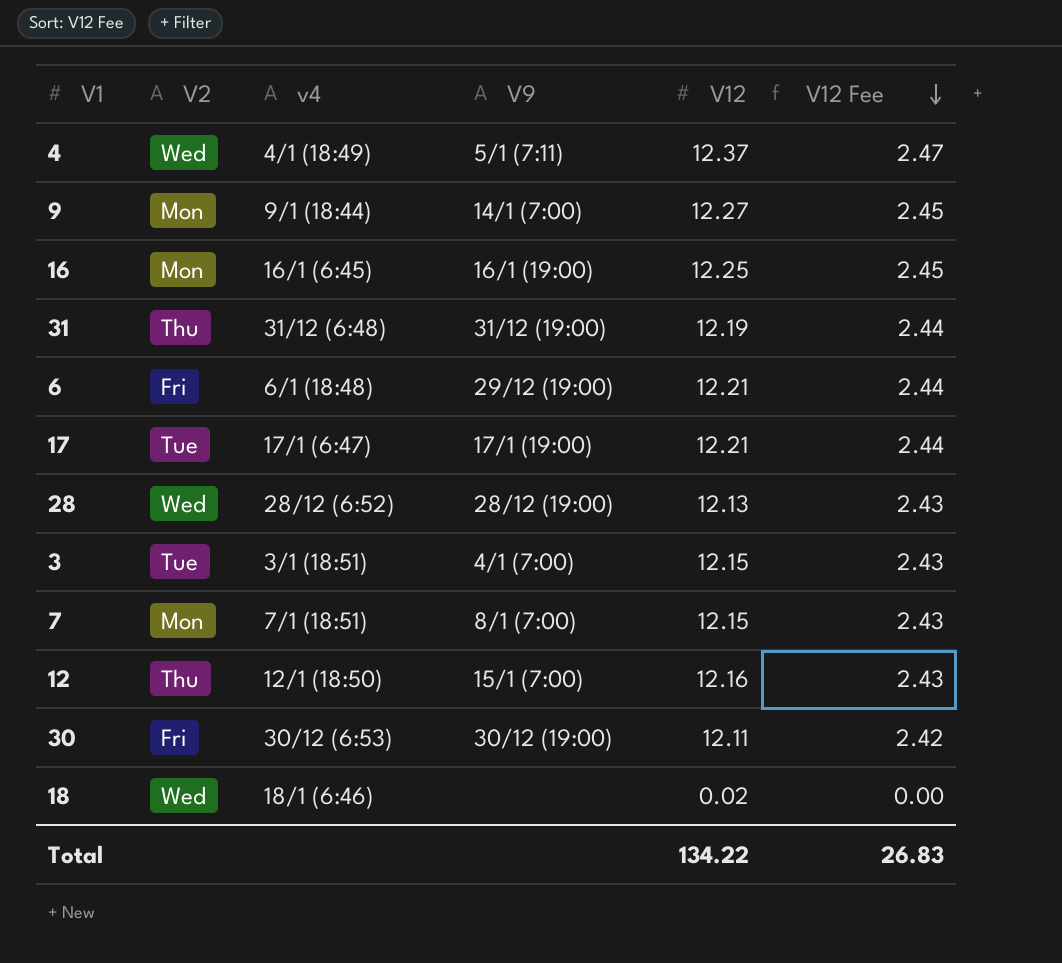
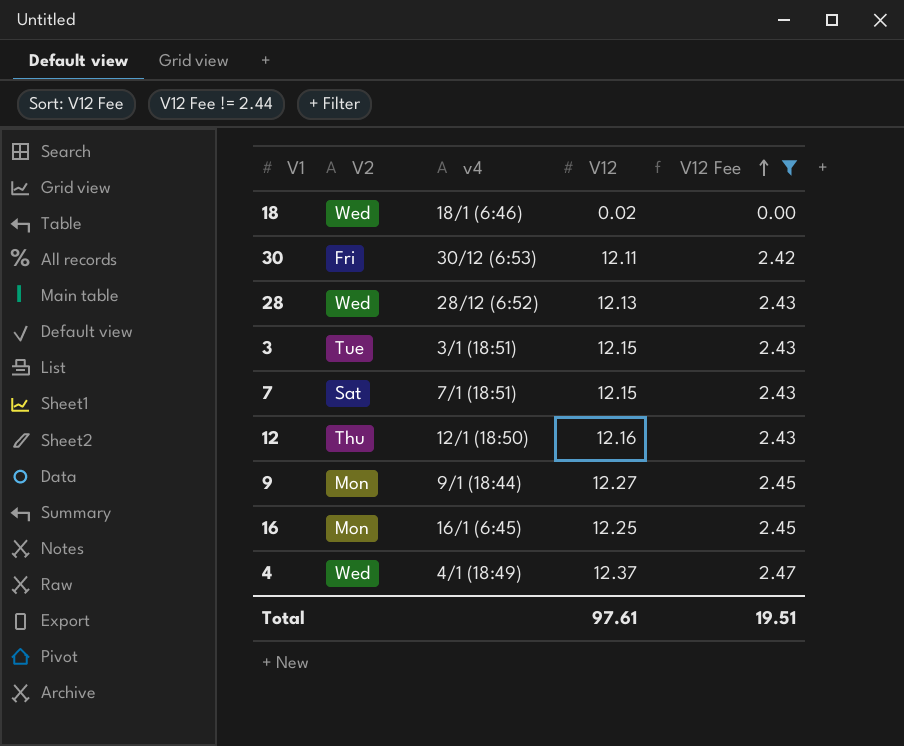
filter: none -> V12 Fee != 2.44
row order: V12 Fee descending -> V12 Fee ascending
column V9 | position: 4 -> none
7 | V2: Mon -> Sat
Total | V12: 134.22 -> 97.61
Total | V12 Fee: 26.83 -> 19.51

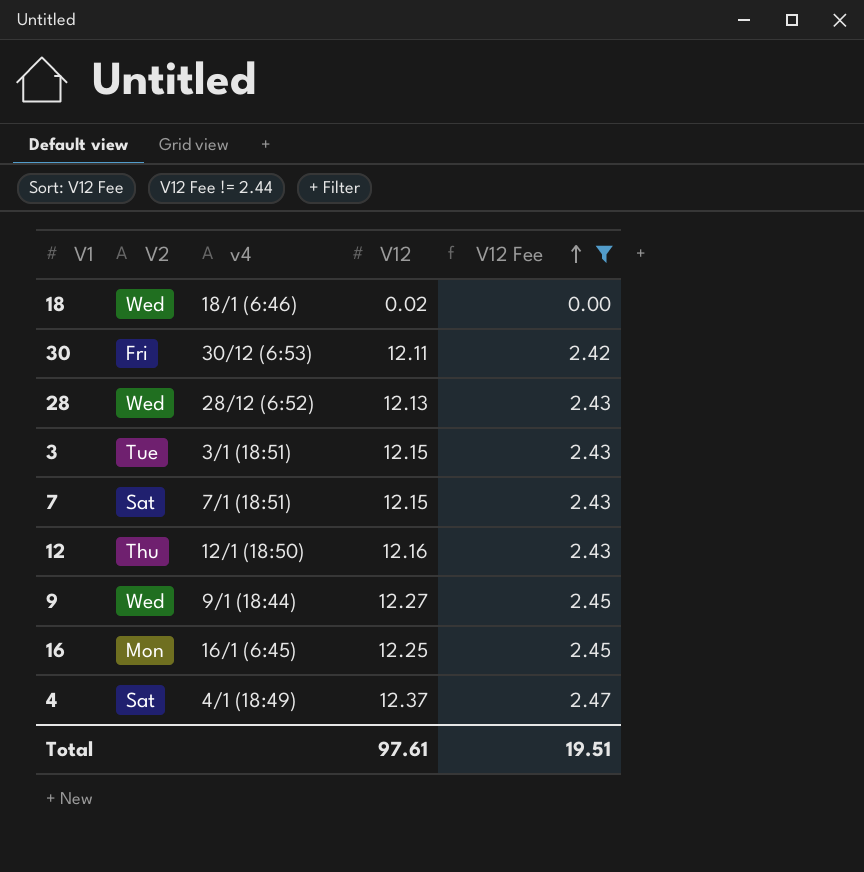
9 | V2: Mon -> Wed
4 | V2: Wed -> Sat

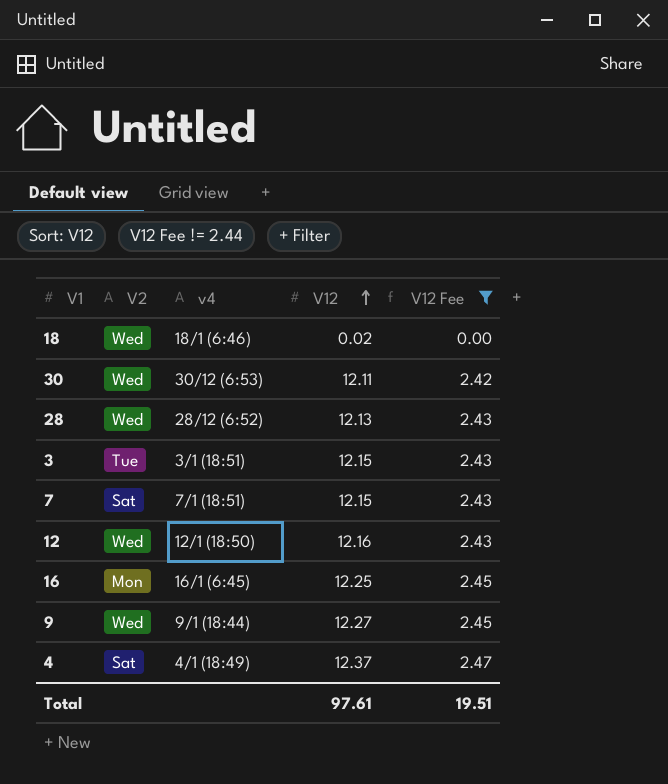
row order: V12 Fee ascending -> V12 ascending
30 | V2: Fri -> Wed
12 | V2: Thu -> Wed

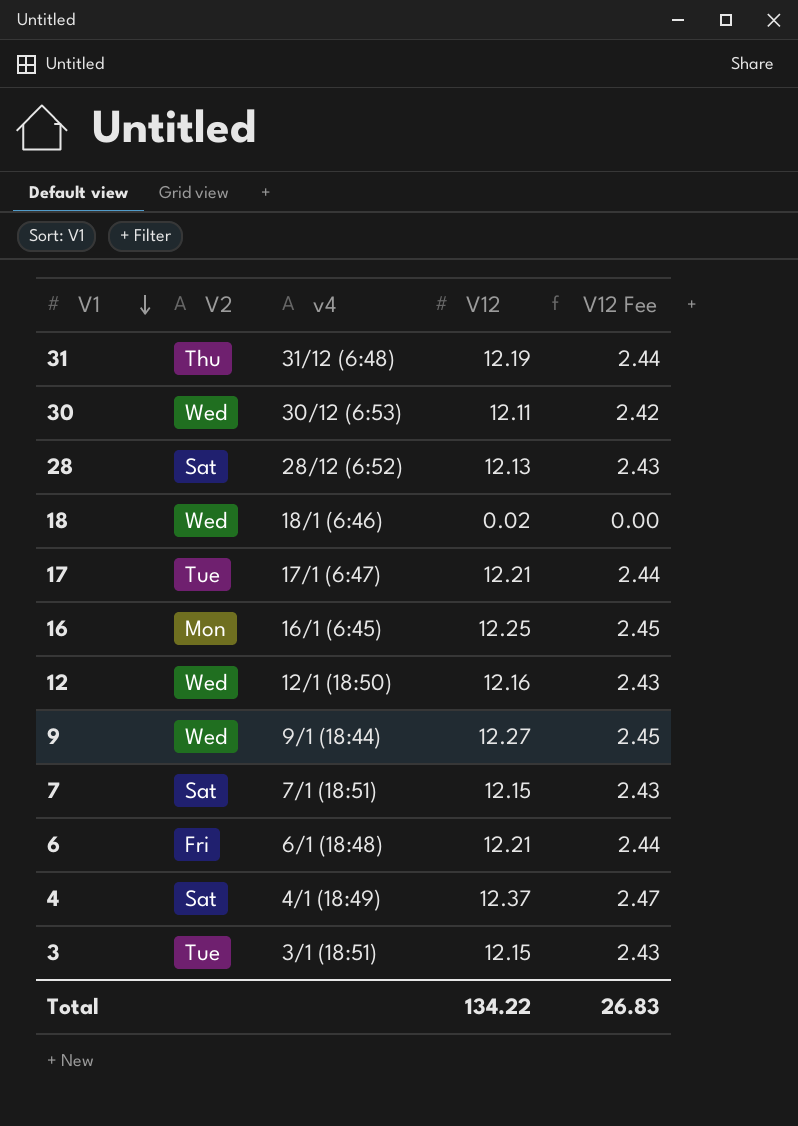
filter: V12 Fee != 2.44 -> none
row order: V12 ascending -> V1 descending
28 | V2: Wed -> Sat
Total | V12: 97.61 -> 134.22
Total | V12 Fee: 19.51 -> 26.83

